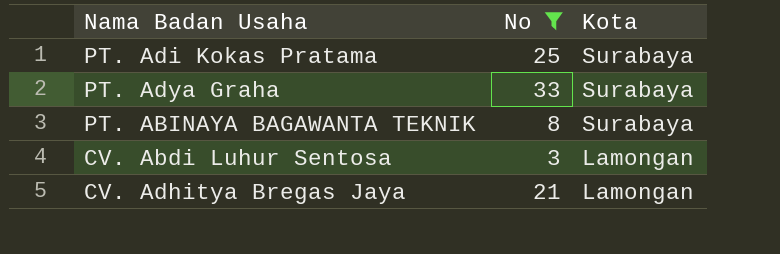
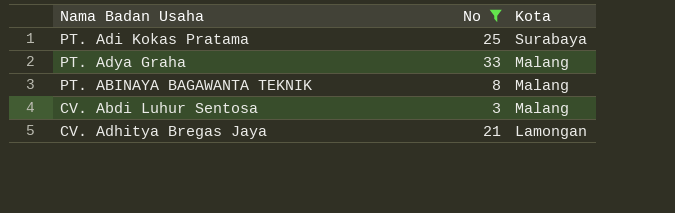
PT. Adya Graha | Kota: Surabaya -> Malang
PT. ABINAYA BAGAWANTA TEKNIK | Kota: Surabaya -> Malang
CV. Abdi Luhur Sentosa | Kota: Lamongan -> Malang

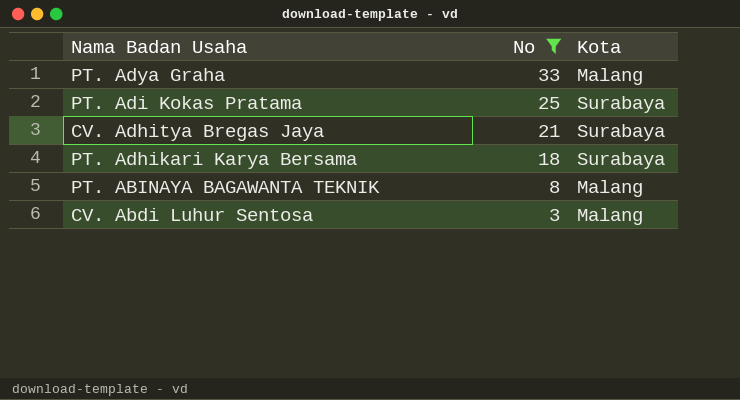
row order: Kota descending -> No descending
CV. Adhitya Bregas Jaya | Kota: Lamongan -> Surabaya
row PT. Adhikari Karya Bersama: none -> 18 | Surabaya

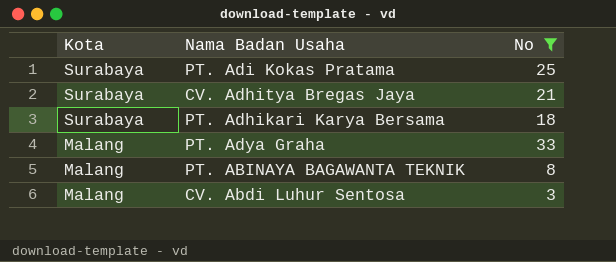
row order: No descending -> Kota descending
column Kota | position: 3 -> 1

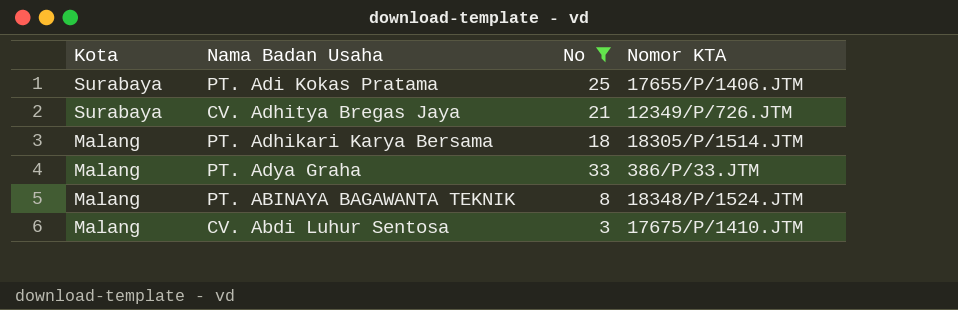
column Nomor KTA | position: none -> 4
PT. Adhikari Karya Bersama | Kota: Surabaya -> Malang

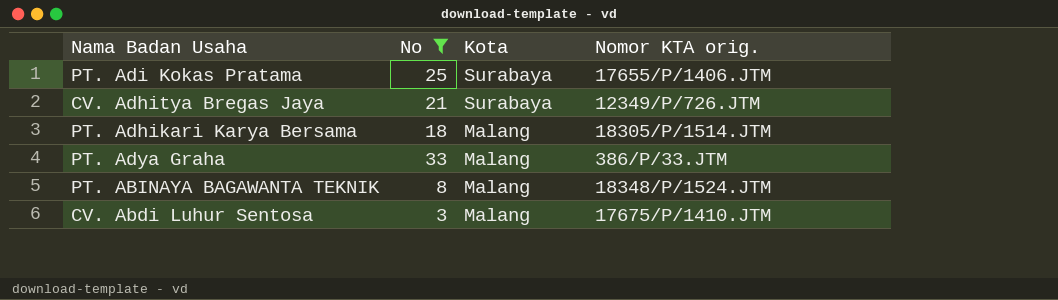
column Kota | position: 1 -> 3
column name: Nomor KTA -> Nomor KTA orig.

